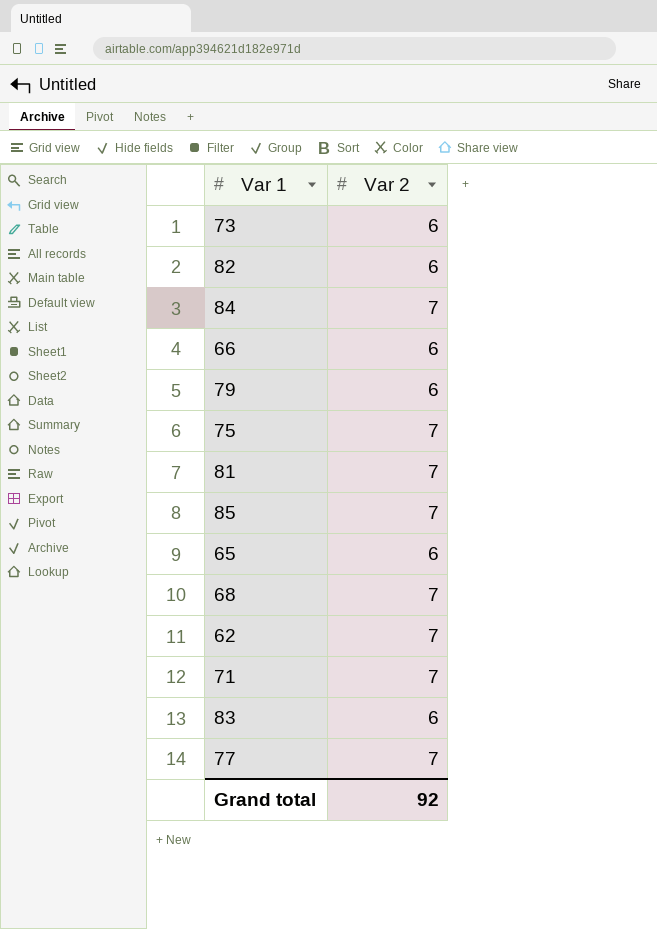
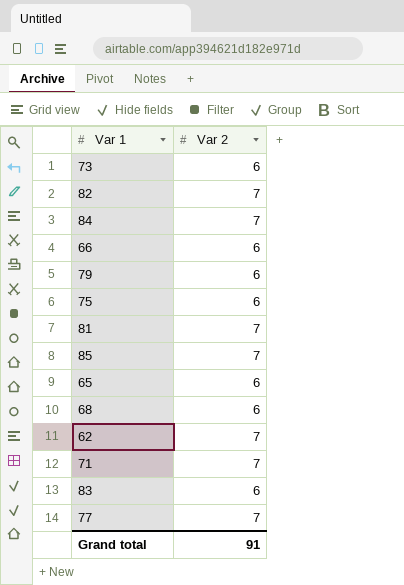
82 | Var 2: 6 -> 7
75 | Var 2: 7 -> 6
68 | Var 2: 7 -> 6
Grand total | Var 2: 92 -> 91

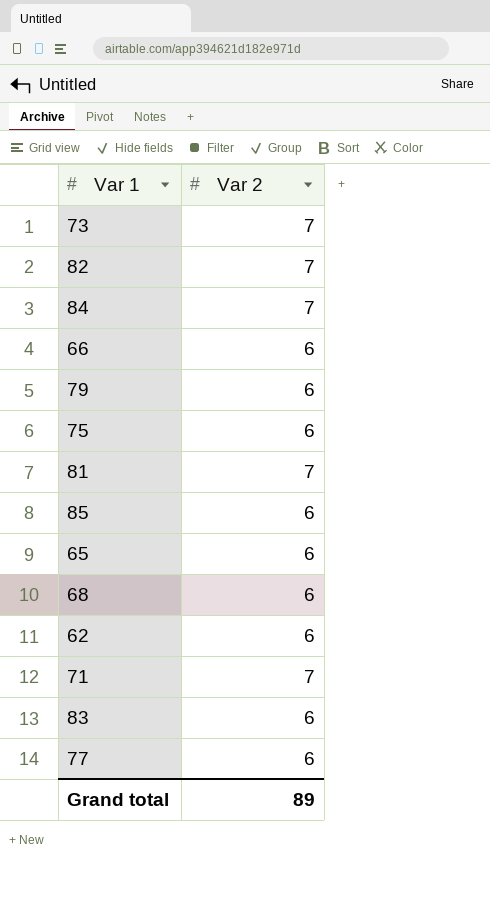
73 | Var 2: 6 -> 7
85 | Var 2: 7 -> 6
62 | Var 2: 7 -> 6
77 | Var 2: 7 -> 6
Grand total | Var 2: 91 -> 89

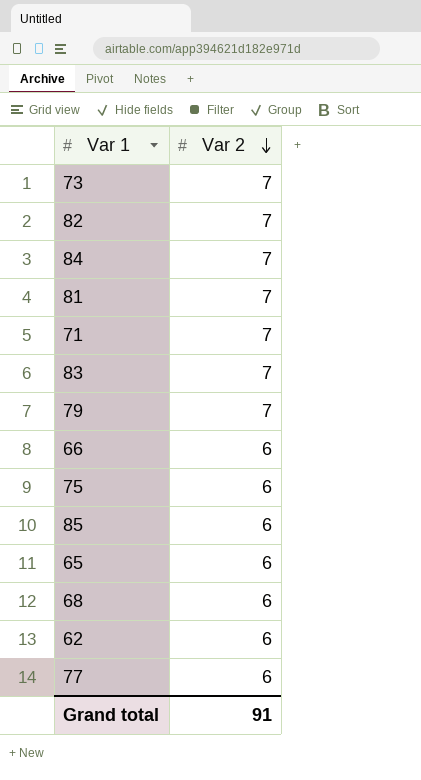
row order: none -> Var 2 descending
83 | Var 2: 6 -> 7
79 | Var 2: 6 -> 7
Grand total | Var 2: 89 -> 91

